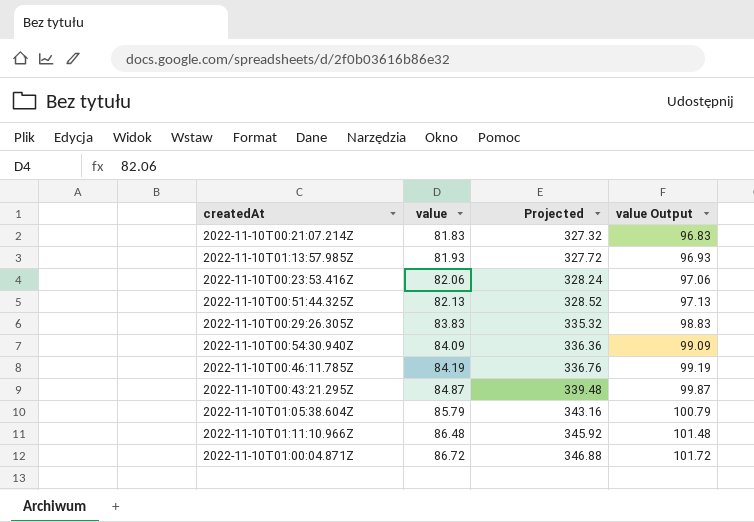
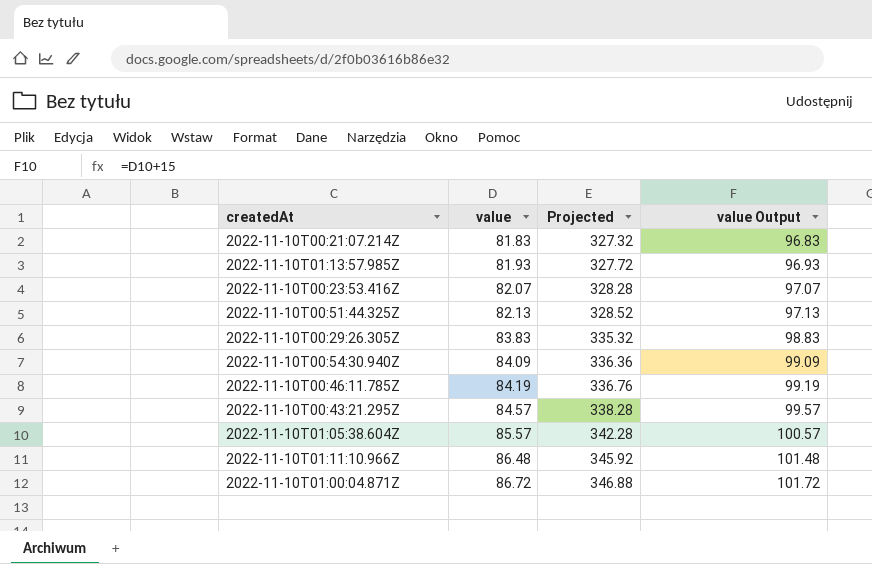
2022-11-10T00:23:53.416Z | value: 82.06 -> 82.07
2022-11-10T00:23:53.416Z | Projected: 328.24 -> 328.28
2022-11-10T00:23:53.416Z | value Output: 97.06 -> 97.07
2022-11-10T00:43:21.295Z | value: 84.87 -> 84.57
2022-11-10T00:43:21.295Z | Projected: 339.48 -> 338.28
2022-11-10T00:43:21.295Z | value Output: 99.87 -> 99.57
2022-11-10T01:05:38.604Z | value: 85.79 -> 85.57
2022-11-10T01:05:38.604Z | Projected: 343.16 -> 342.28
2022-11-10T01:05:38.604Z | value Output: 100.79 -> 100.57

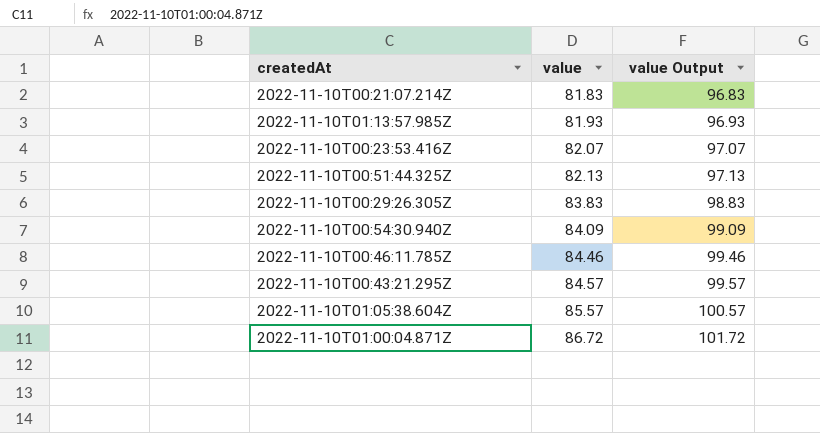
column Projected | formula: [value] * 4 -> none
row 2022-11-10T01:11:10.966Z: 86.48 | 345.92 | 101.48 -> none
2022-11-10T00:46:11.785Z | value: 84.19 -> 84.46
2022-11-10T00:46:11.785Z | value Output: 99.19 -> 99.46

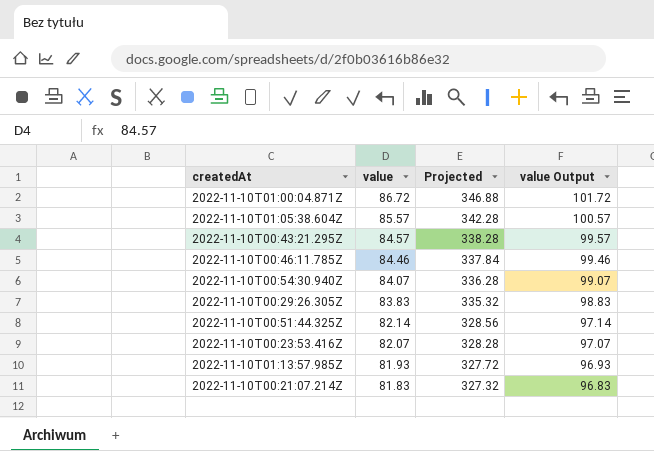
row order: value ascending -> value descending
column Projected | formula: none -> [value] * 4
2022-11-10T00:54:30.940Z | value: 84.09 -> 84.07
2022-11-10T00:54:30.940Z | value Output: 99.09 -> 99.07
2022-11-10T00:51:44.325Z | value: 82.13 -> 82.14
2022-11-10T00:51:44.325Z | value Output: 97.13 -> 97.14

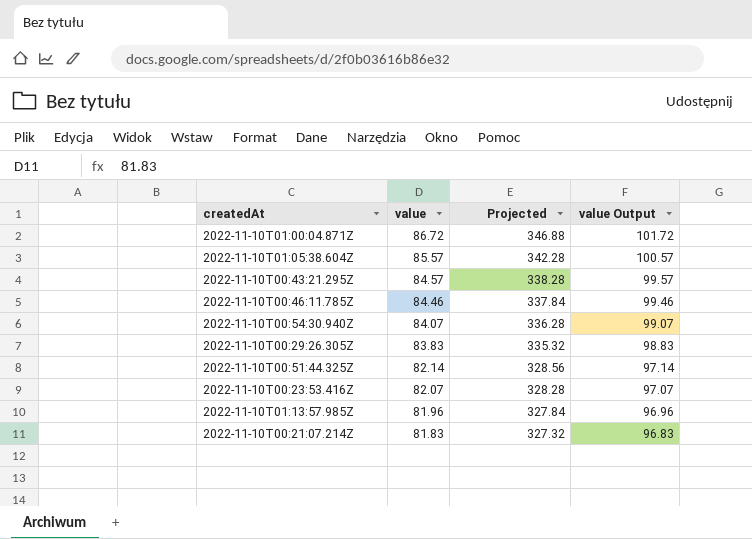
2022-11-10T01:13:57.985Z | value: 81.93 -> 81.96
2022-11-10T01:13:57.985Z | Projected: 327.72 -> 327.84
2022-11-10T01:13:57.985Z | value Output: 96.93 -> 96.96

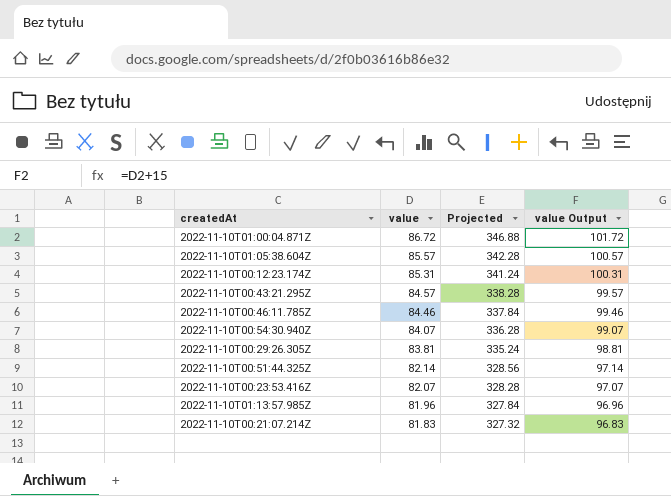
row 2022-11-10T00:12:23.174Z: none -> 85.31 | 341.24 | 100.31
2022-11-10T00:29:26.305Z | value: 83.83 -> 83.81
2022-11-10T00:29:26.305Z | Projected: 335.32 -> 335.24
2022-11-10T00:29:26.305Z | value Output: 98.83 -> 98.81

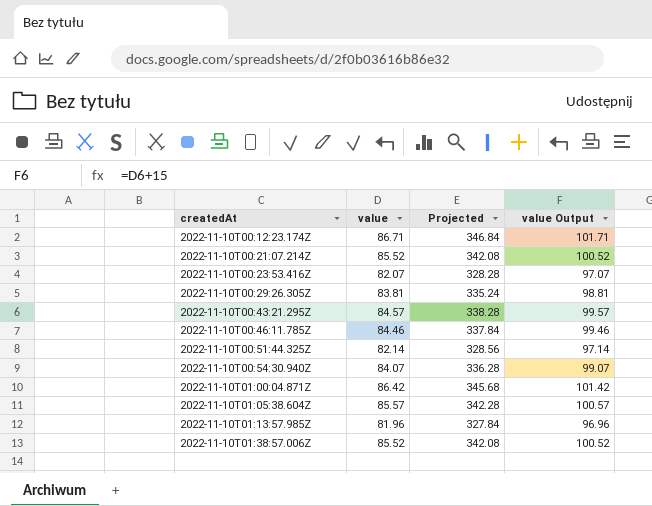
row order: value descending -> createdAt ascending
2022-11-10T00:12:23.174Z | value: 85.31 -> 86.71
2022-11-10T00:12:23.174Z | Projected: 341.24 -> 346.84
2022-11-10T00:12:23.174Z | value Output: 100.31 -> 101.71
2022-11-10T00:21:07.214Z | value: 81.83 -> 85.52
2022-11-10T00:21:07.214Z | Projected: 327.32 -> 342.08
2022-11-10T00:21:07.214Z | value Output: 96.83 -> 100.52
2022-11-10T01:00:04.871Z | value: 86.72 -> 86.42
2022-11-10T01:00:04.871Z | Projected: 346.88 -> 345.68
2022-11-10T01:00:04.871Z | value Output: 101.72 -> 101.42
row 2022-11-10T01:38:57.006Z: none -> 85.52 | 342.08 | 100.52

